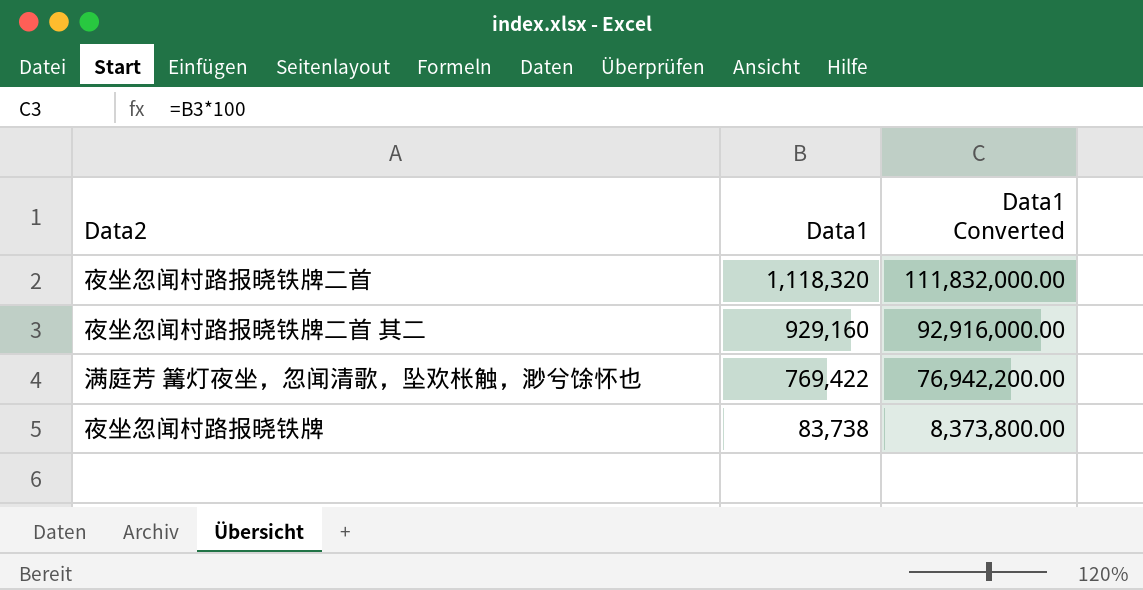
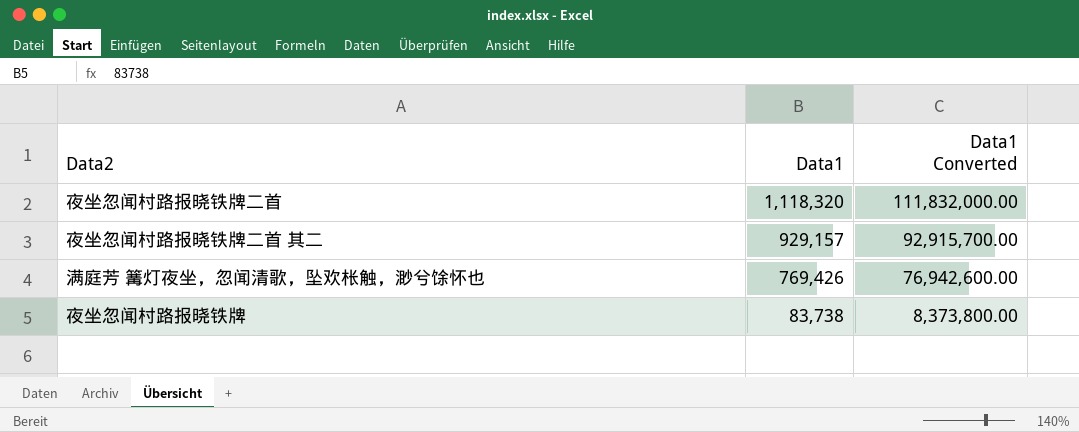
夜坐忽闻村路报晓铁牌二首 其二 | Data1: 929,160 -> 929,157
夜坐忽闻村路报晓铁牌二首 其二 | Data1 Converted: 92,916,000.00 -> 92,915,700.00
满庭芳 篝灯夜坐，忽闻清歌，坠欢枨触，渺兮馀怀也 | Data1: 769,422 -> 769,426
满庭芳 篝灯夜坐，忽闻清歌，坠欢枨触，渺兮馀怀也 | Data1 Converted: 76,942,200.00 -> 76,942,600.00

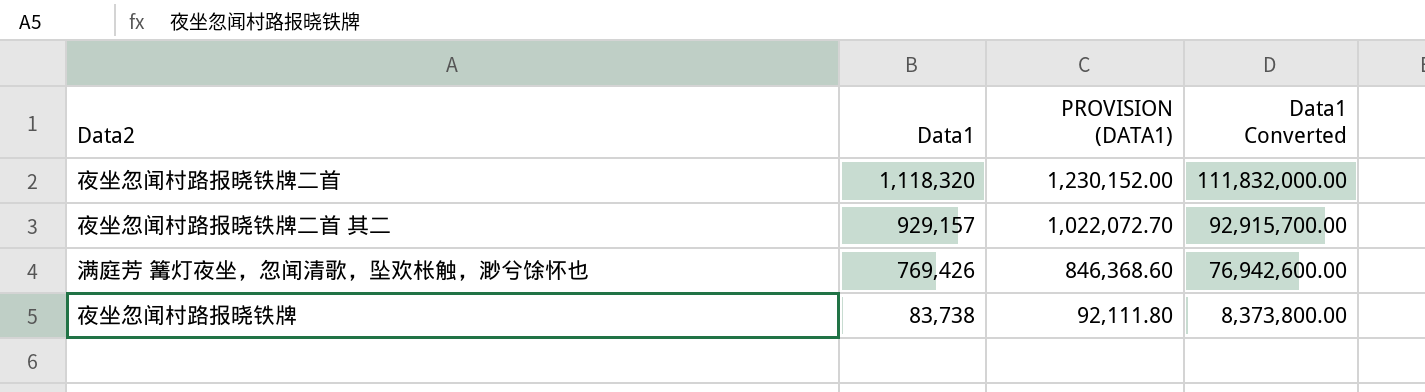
column PROVISION (DATA1) | formula: none -> [Data1] * 1.1

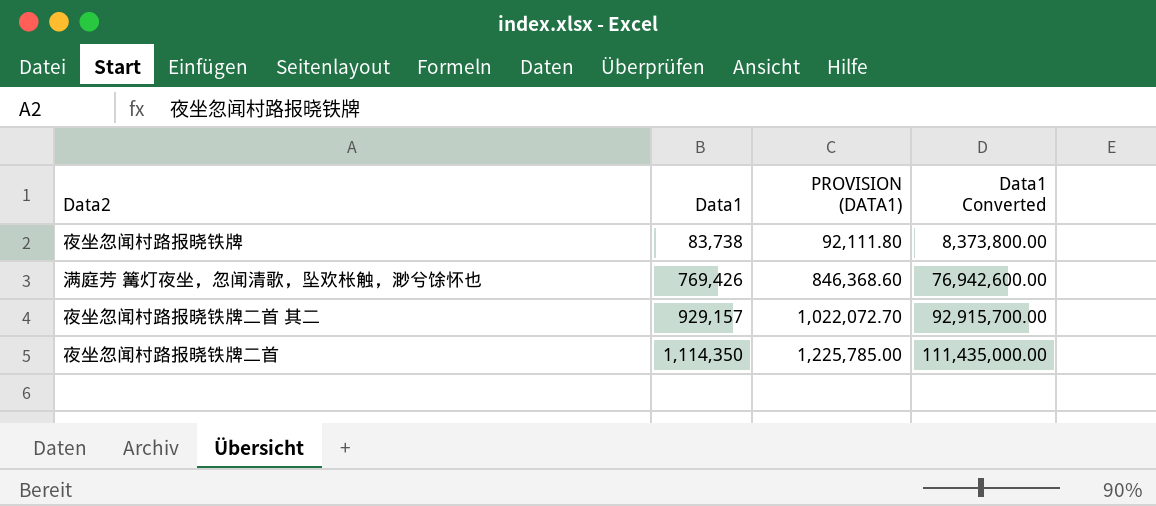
row order: Data1 descending -> Data1 ascending
夜坐忽闻村路报晓铁牌二首 | Data1: 1,118,320 -> 1,114,350
夜坐忽闻村路报晓铁牌二首 | PROVISION (DATA1): 1,230,152.00 -> 1,225,785.00
夜坐忽闻村路报晓铁牌二首 | Data1 Converted: 111,832,000.00 -> 111,435,000.00

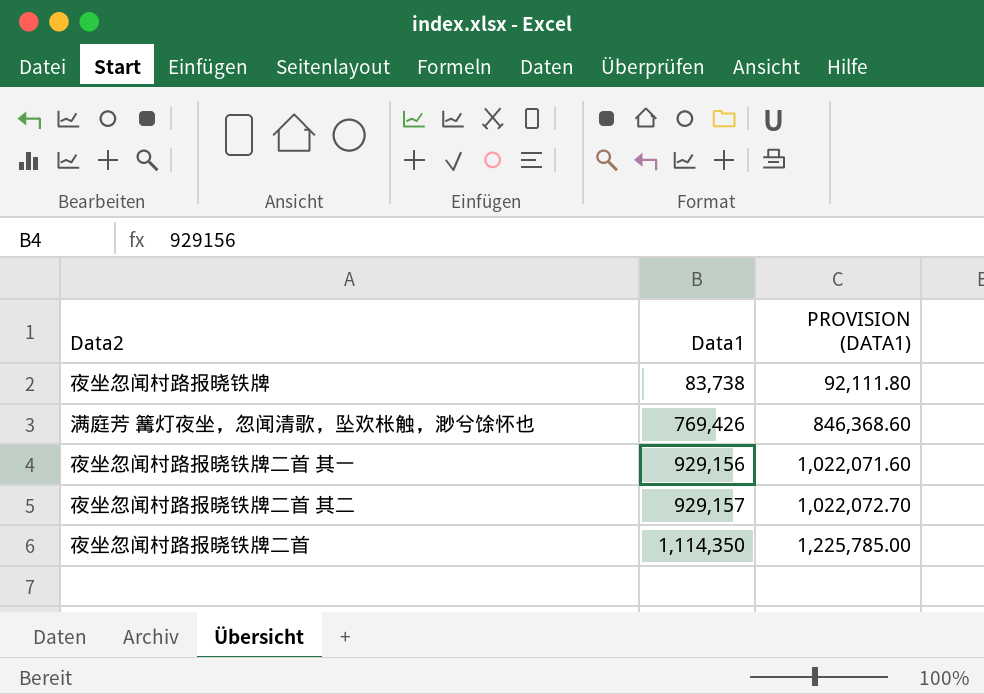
column Data1 Converted | formula: [Data1] * 100 -> none
row 夜坐忽闻村路报晓铁牌二首 其一: none -> 929,156 | 1,022,071.60

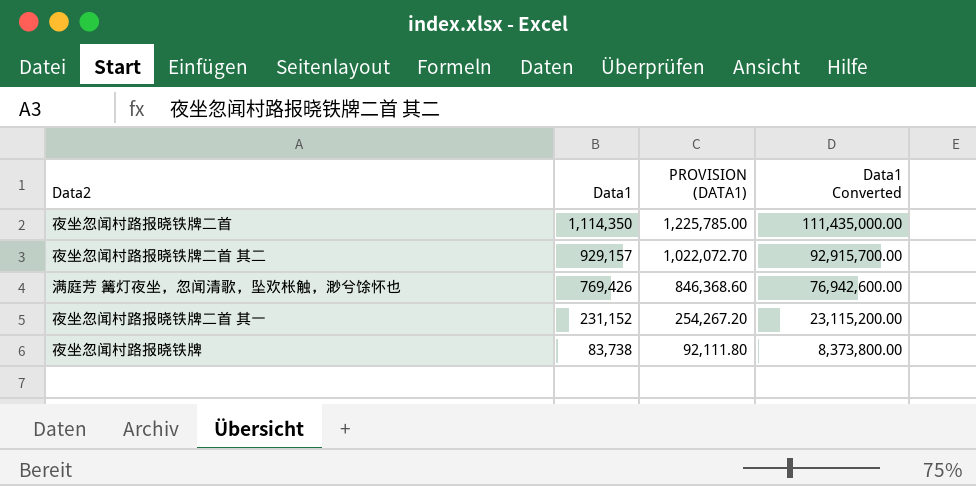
row order: Data1 ascending -> Data1 descending
column Data1 Converted | formula: none -> [Data1] * 100
夜坐忽闻村路报晓铁牌二首 其一 | Data1: 929,156 -> 231,152
夜坐忽闻村路报晓铁牌二首 其一 | PROVISION (DATA1): 1,022,071.60 -> 254,267.20

